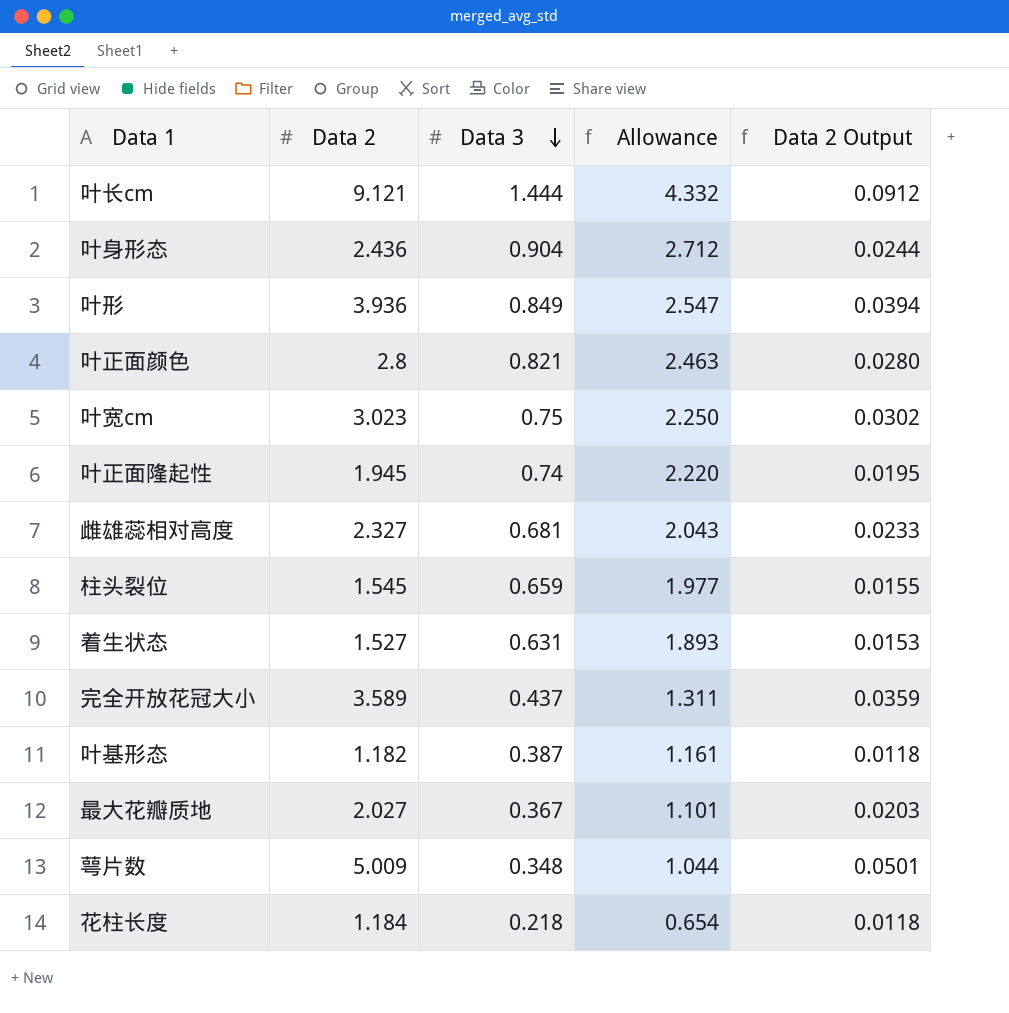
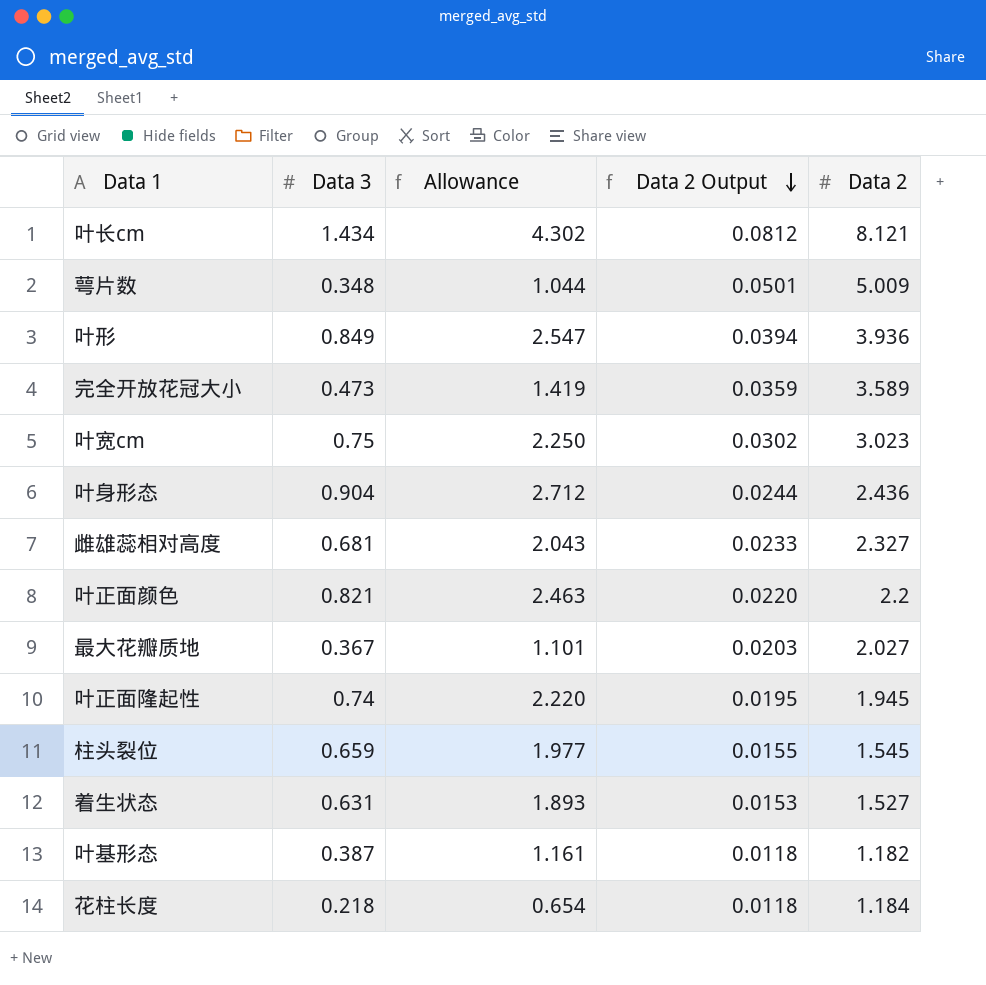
row order: Data 3 descending -> Data 2 Output descending
column Data 2 | position: 2 -> 5
叶长cm | Data 3: 1.444 -> 1.434
叶长cm | Allowance: 4.332 -> 4.302
叶长cm | Data 2 Output: 0.0912 -> 0.0812
叶长cm | Data 2: 9.121 -> 8.121
完全开放花冠大小 | Data 3: 0.437 -> 0.473
完全开放花冠大小 | Allowance: 1.311 -> 1.419
叶正面颜色 | Data 2 Output: 0.0280 -> 0.0220
叶正面颜色 | Data 2: 2.8 -> 2.2

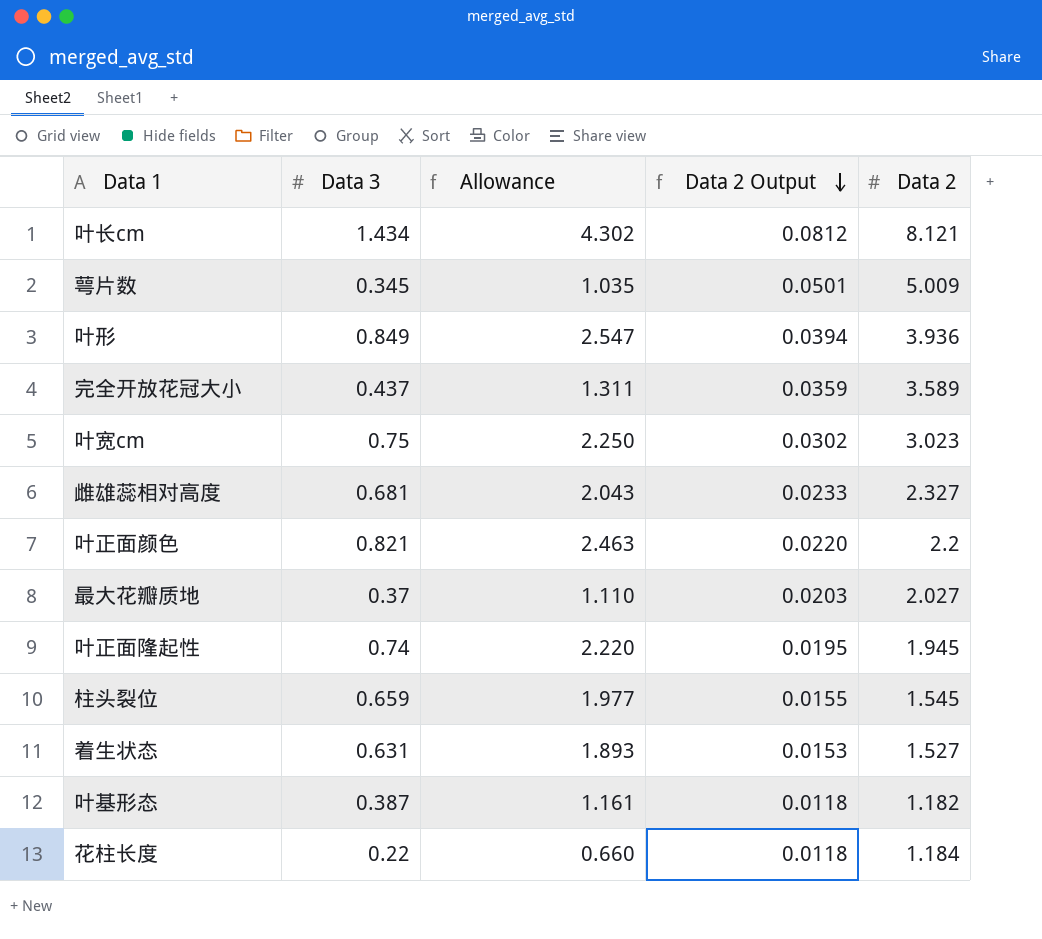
row 叶身形态: 0.904 | 2.712 | 0.0244 | 2.436 -> none
萼片数 | Data 3: 0.348 -> 0.345
萼片数 | Allowance: 1.044 -> 1.035
完全开放花冠大小 | Data 3: 0.473 -> 0.437
完全开放花冠大小 | Allowance: 1.419 -> 1.311
最大花瓣质地 | Data 3: 0.367 -> 0.37
最大花瓣质地 | Allowance: 1.101 -> 1.110
花柱长度 | Data 3: 0.218 -> 0.22
花柱长度 | Allowance: 0.654 -> 0.660

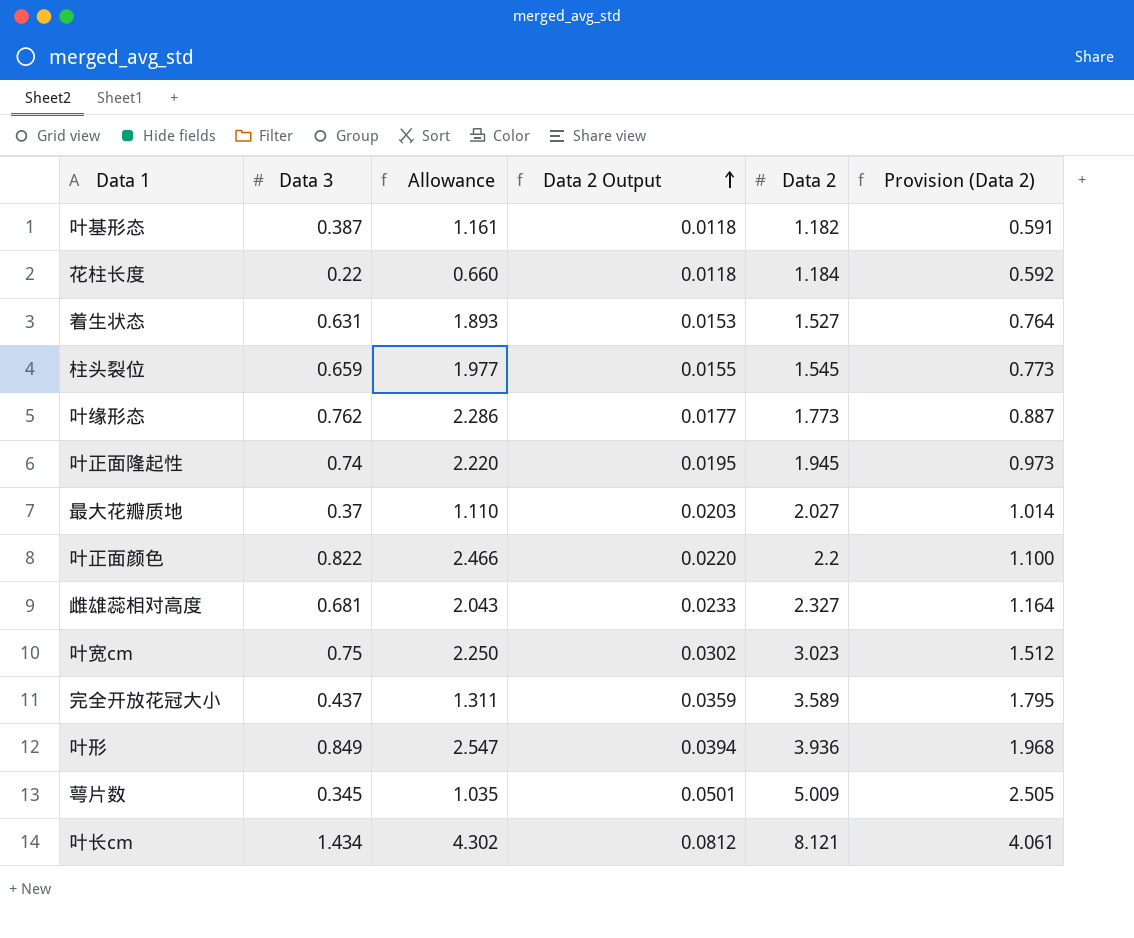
row order: Data 2 Output descending -> Data 2 Output ascending
column Provision (Data 2) | formula: none -> [Data 2] * 0.5
row 叶缘形态: none -> 0.762 | 2.286 | 0.0177 | 1.773 | 0.887
叶正面颜色 | Data 3: 0.821 -> 0.822
叶正面颜色 | Allowance: 2.463 -> 2.466

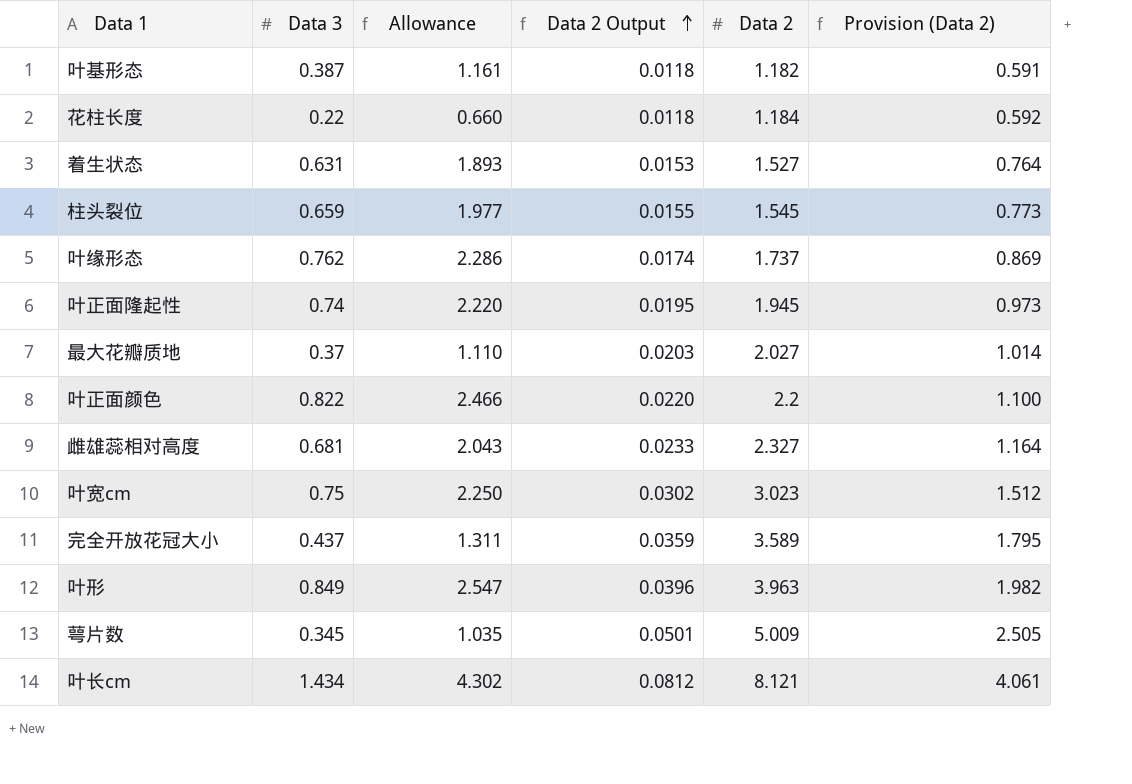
叶缘形态 | Data 2 Output: 0.0177 -> 0.0174
叶缘形态 | Data 2: 1.773 -> 1.737
叶缘形态 | Provision (Data 2): 0.887 -> 0.869
叶形 | Data 2 Output: 0.0394 -> 0.0396
叶形 | Data 2: 3.936 -> 3.963
叶形 | Provision (Data 2): 1.968 -> 1.982

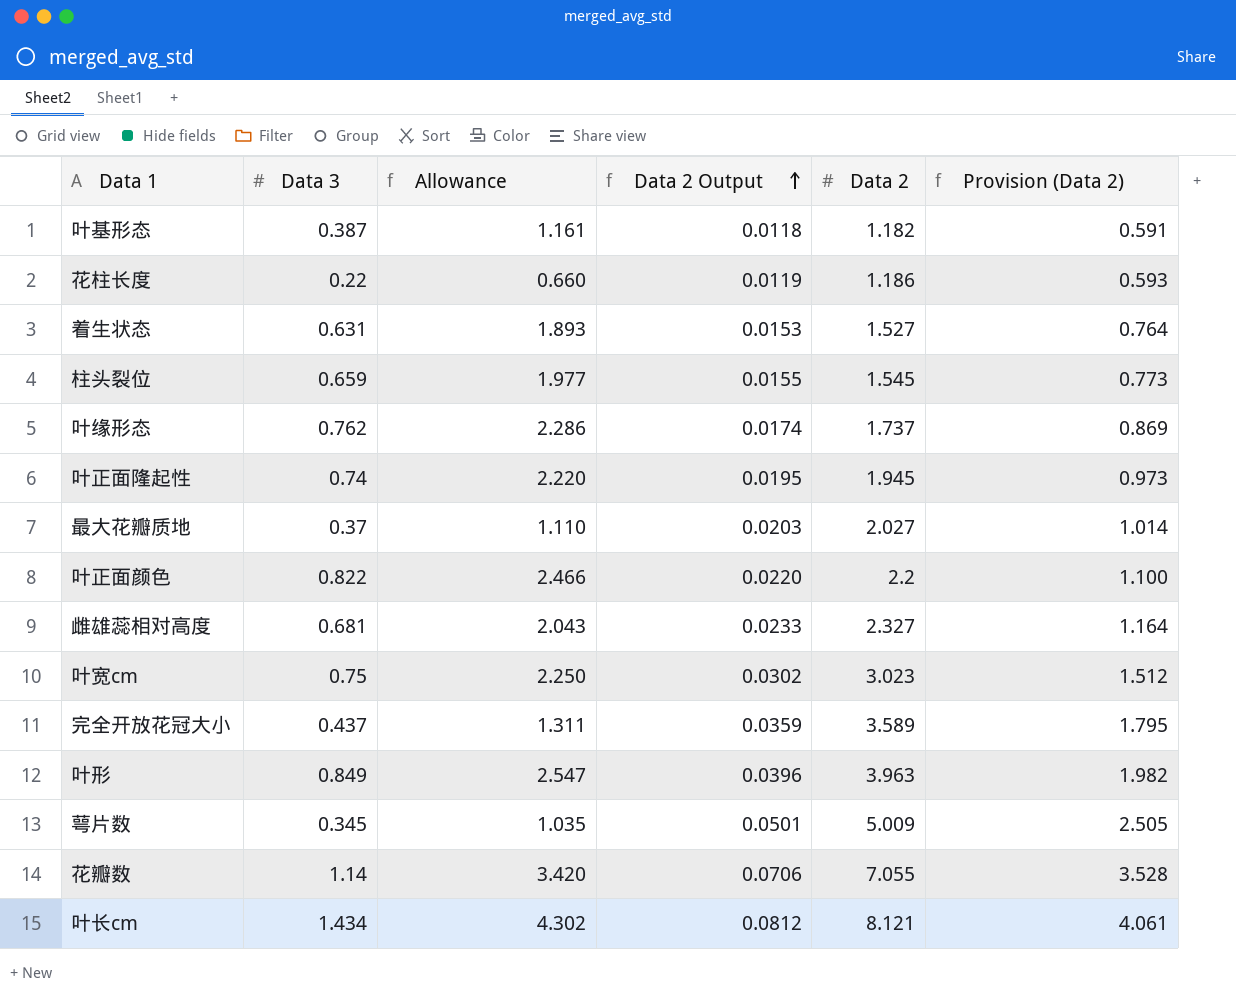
花柱长度 | Data 2 Output: 0.0118 -> 0.0119
花柱长度 | Data 2: 1.184 -> 1.186
花柱长度 | Provision (Data 2): 0.592 -> 0.593
row 花瓣数: none -> 1.14 | 3.420 | 0.0706 | 7.055 | 3.528

